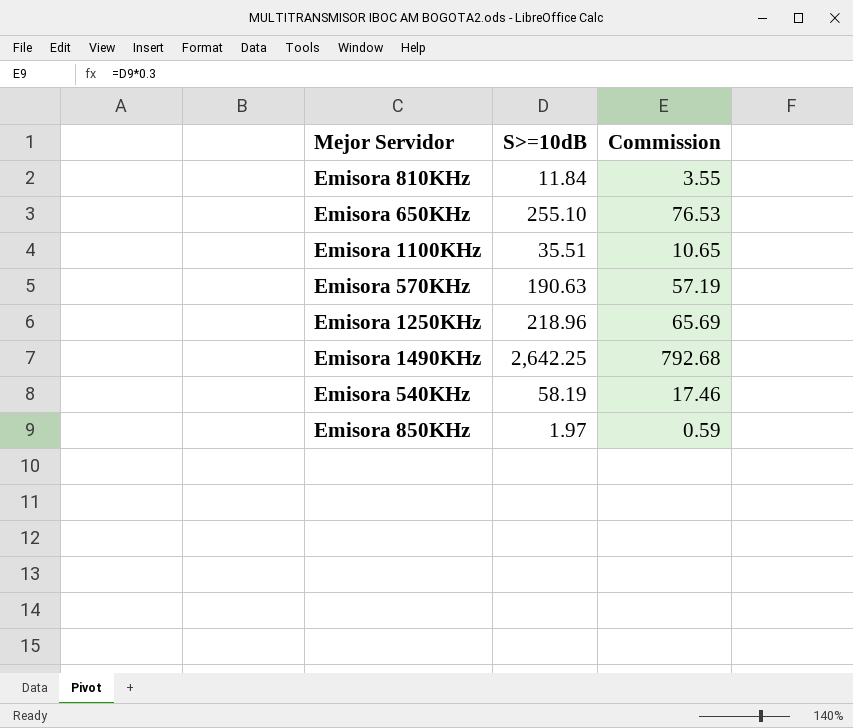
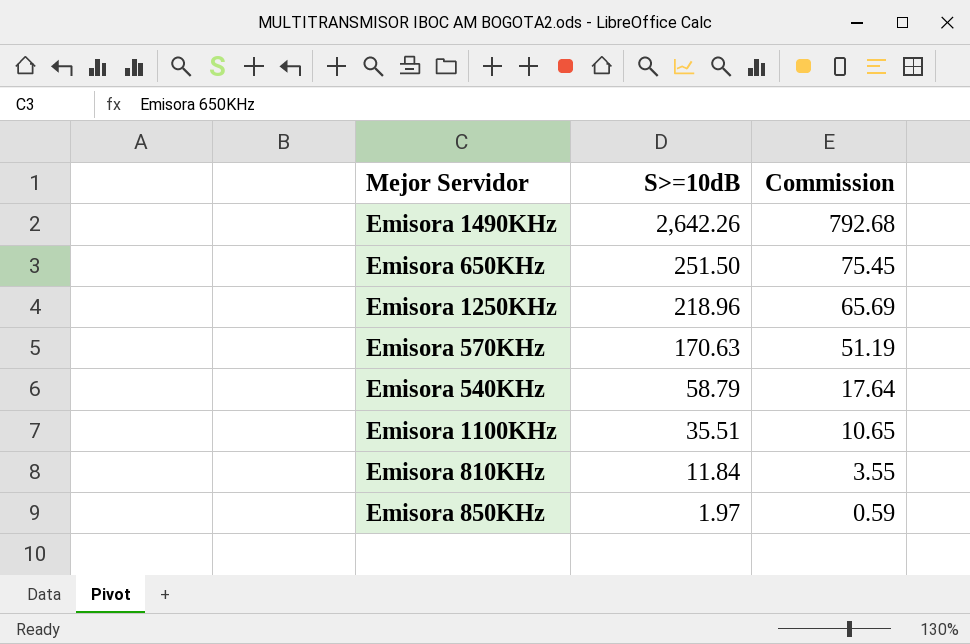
row order: none -> S>=10dB descending
Emisora 1490KHz | S>=10dB: 2,642.25 -> 2,642.26
Emisora 650KHz | S>=10dB: 255.10 -> 251.50
Emisora 650KHz | Commission: 76.53 -> 75.45
Emisora 570KHz | S>=10dB: 190.63 -> 170.63
Emisora 570KHz | Commission: 57.19 -> 51.19
Emisora 540KHz | S>=10dB: 58.19 -> 58.79
Emisora 540KHz | Commission: 17.46 -> 17.64

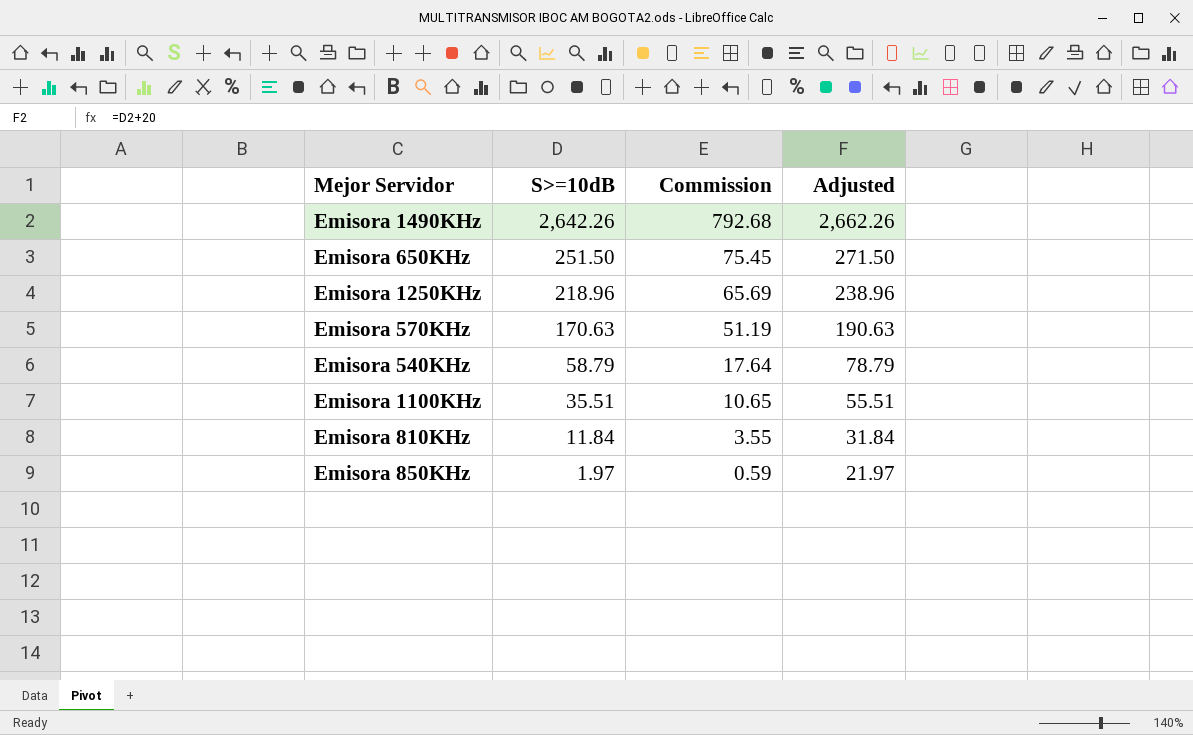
column Adjusted | formula: none -> [S>=10dB] + 20

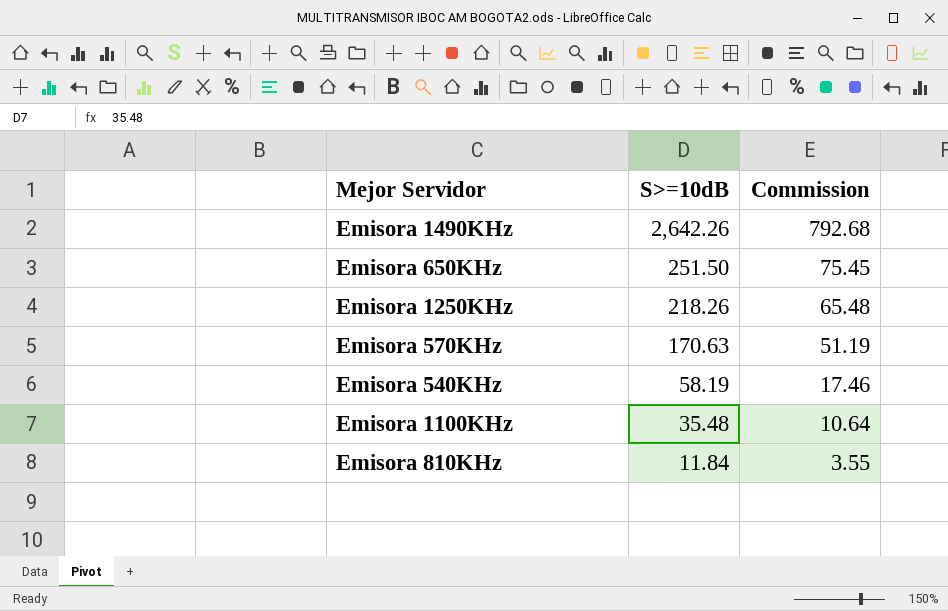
column Adjusted | formula: [S>=10dB] + 20 -> none
row Emisora 850KHz: 1.97 | 0.59 | 21.97 -> none
Emisora 1250KHz | S>=10dB: 218.96 -> 218.26
Emisora 1250KHz | Commission: 65.69 -> 65.48
Emisora 540KHz | S>=10dB: 58.79 -> 58.19
Emisora 540KHz | Commission: 17.64 -> 17.46
Emisora 1100KHz | S>=10dB: 35.51 -> 35.48
Emisora 1100KHz | Commission: 10.65 -> 10.64

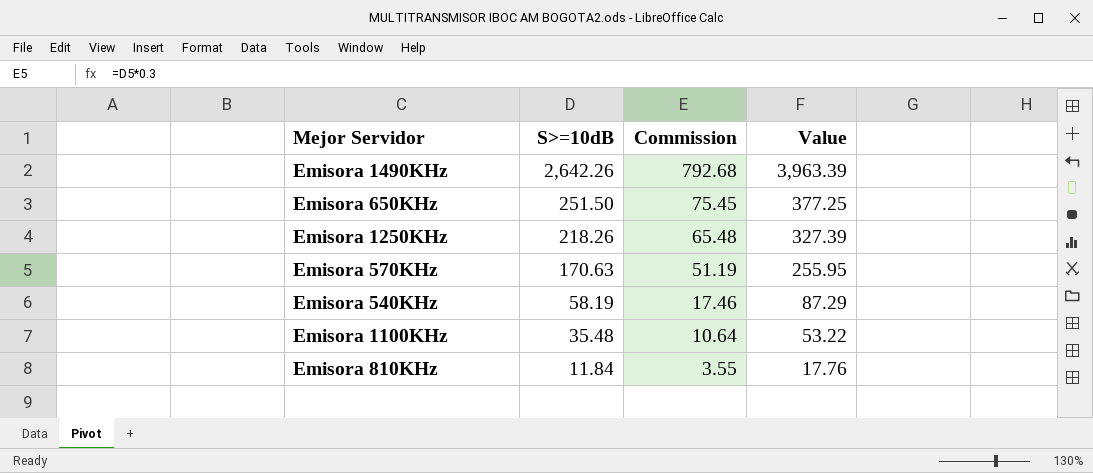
column Value | formula: none -> [S>=10dB] * 1.5

